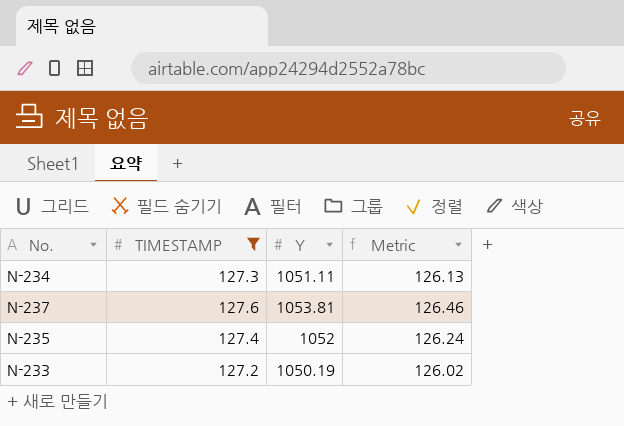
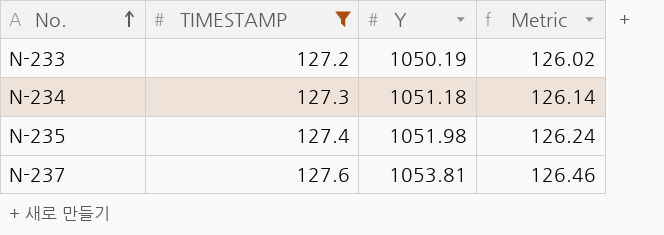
row order: none -> No. ascending
N-234 | Y: 1051.11 -> 1051.18
N-234 | Metric: 126.13 -> 126.14
N-235 | Y: 1052 -> 1051.98

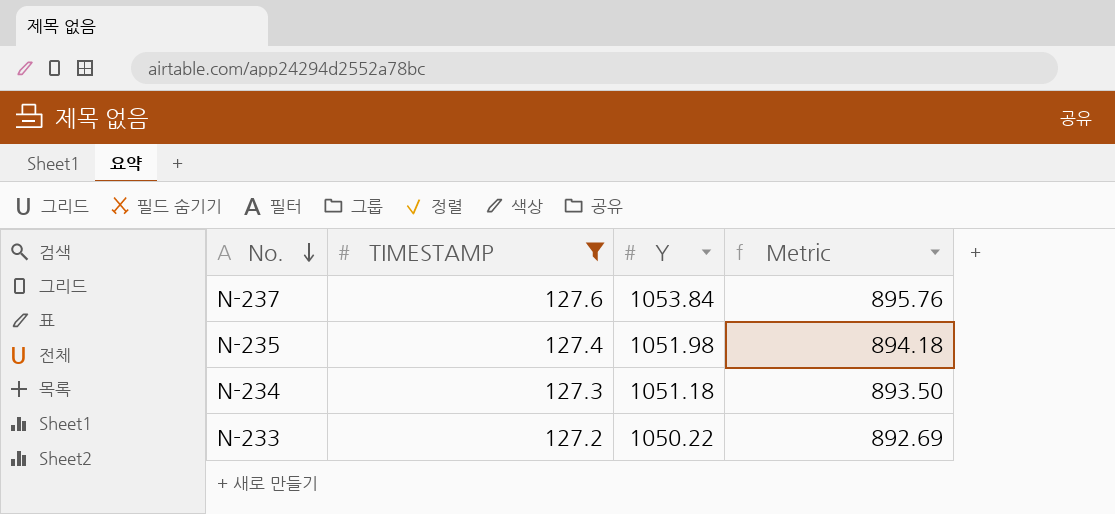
row order: No. ascending -> No. descending
column Metric | formula: [Y] * 0.12 -> [Y] * 0.85
N-237 | Y: 1053.81 -> 1053.84
N-233 | Y: 1050.19 -> 1050.22

